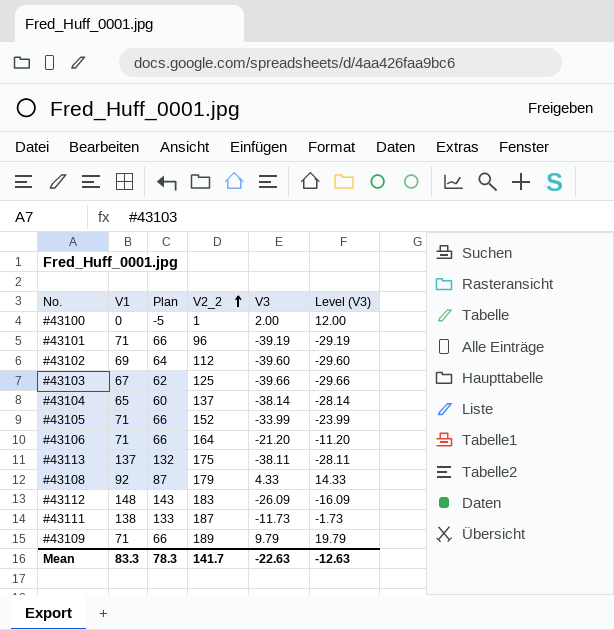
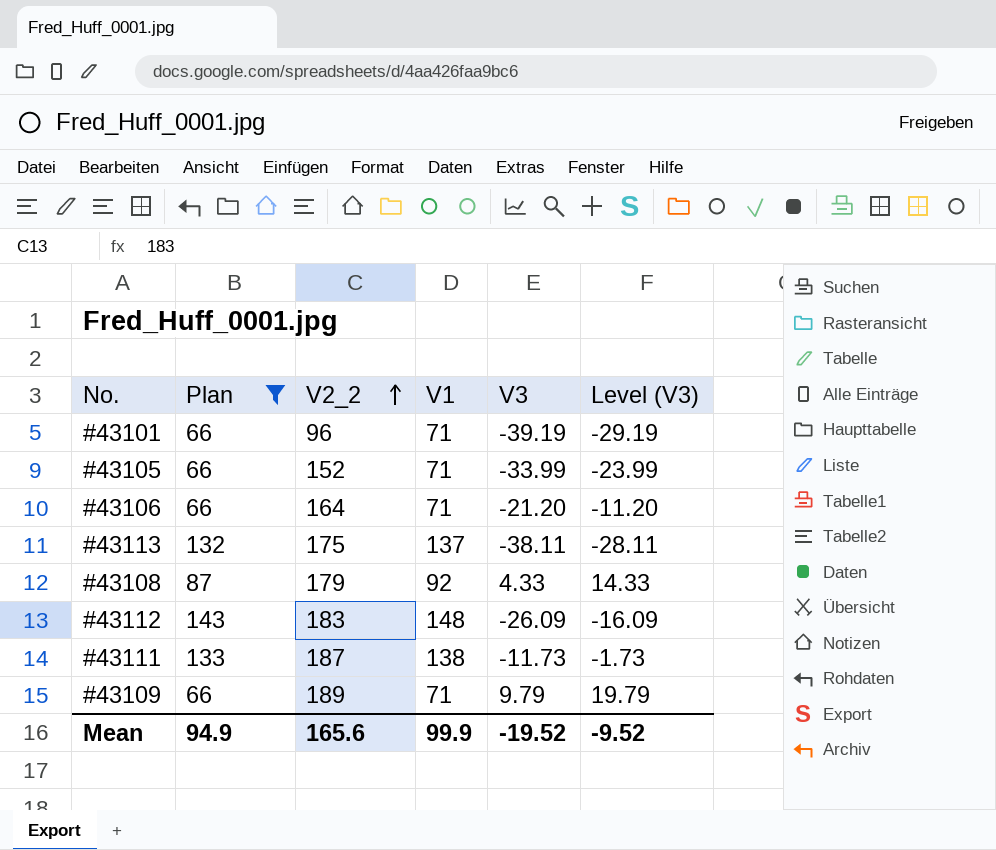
filter: none -> Plan >= 66
column V1 | position: 2 -> 4
Mean | Plan: 78.3 -> 94.9
Mean | V2_2: 141.7 -> 165.6
Mean | V1: 83.3 -> 99.9
Mean | V3: -22.63 -> -19.52
Mean | Level (V3): -12.63 -> -9.52

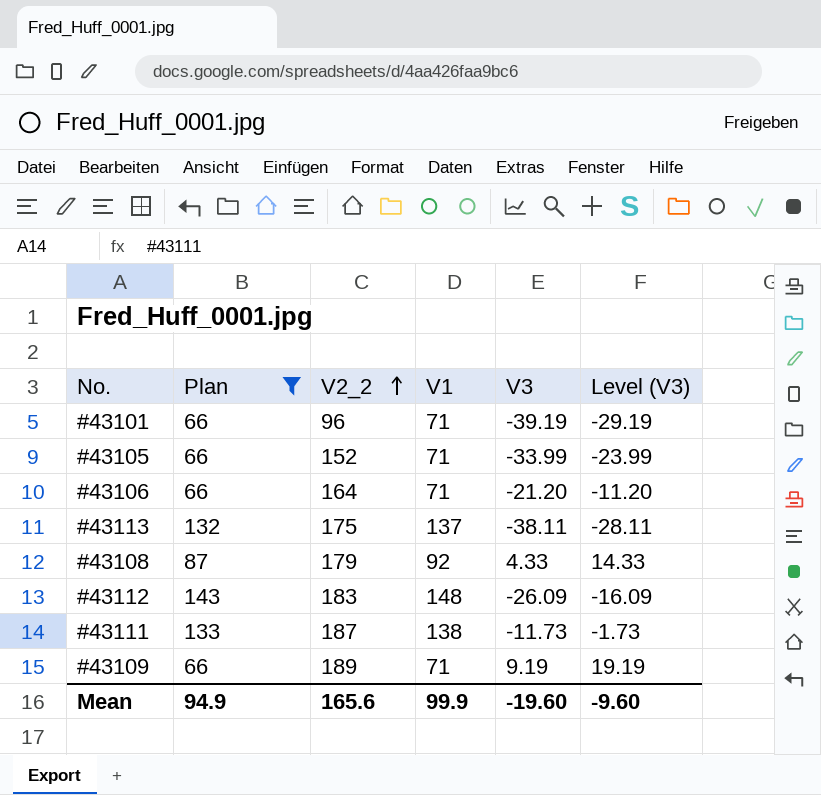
#43109 | V3: 9.79 -> 9.19
#43109 | Level (V3): 19.79 -> 19.19
Mean | V3: -19.52 -> -19.60
Mean | Level (V3): -9.52 -> -9.60

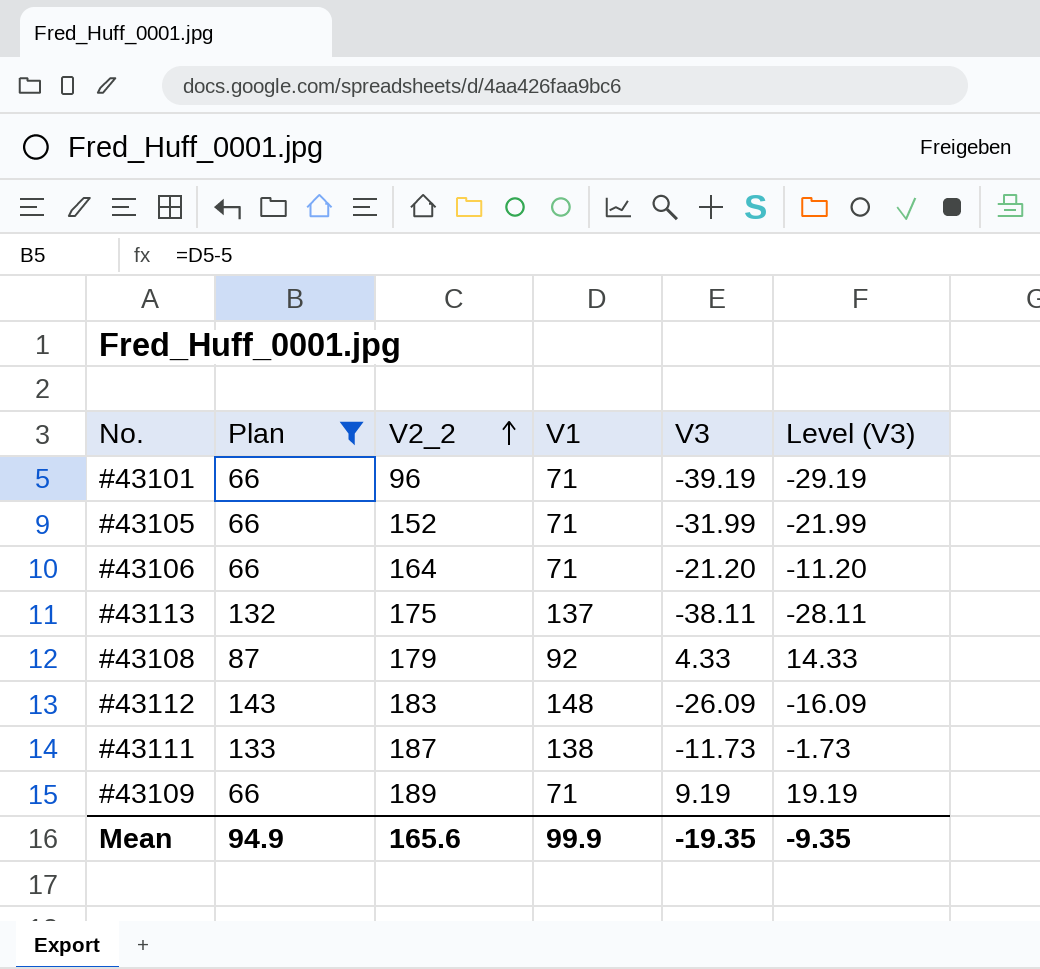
#43105 | V3: -33.99 -> -31.99
#43105 | Level (V3): -23.99 -> -21.99
Mean | V3: -19.60 -> -19.35
Mean | Level (V3): -9.60 -> -9.35

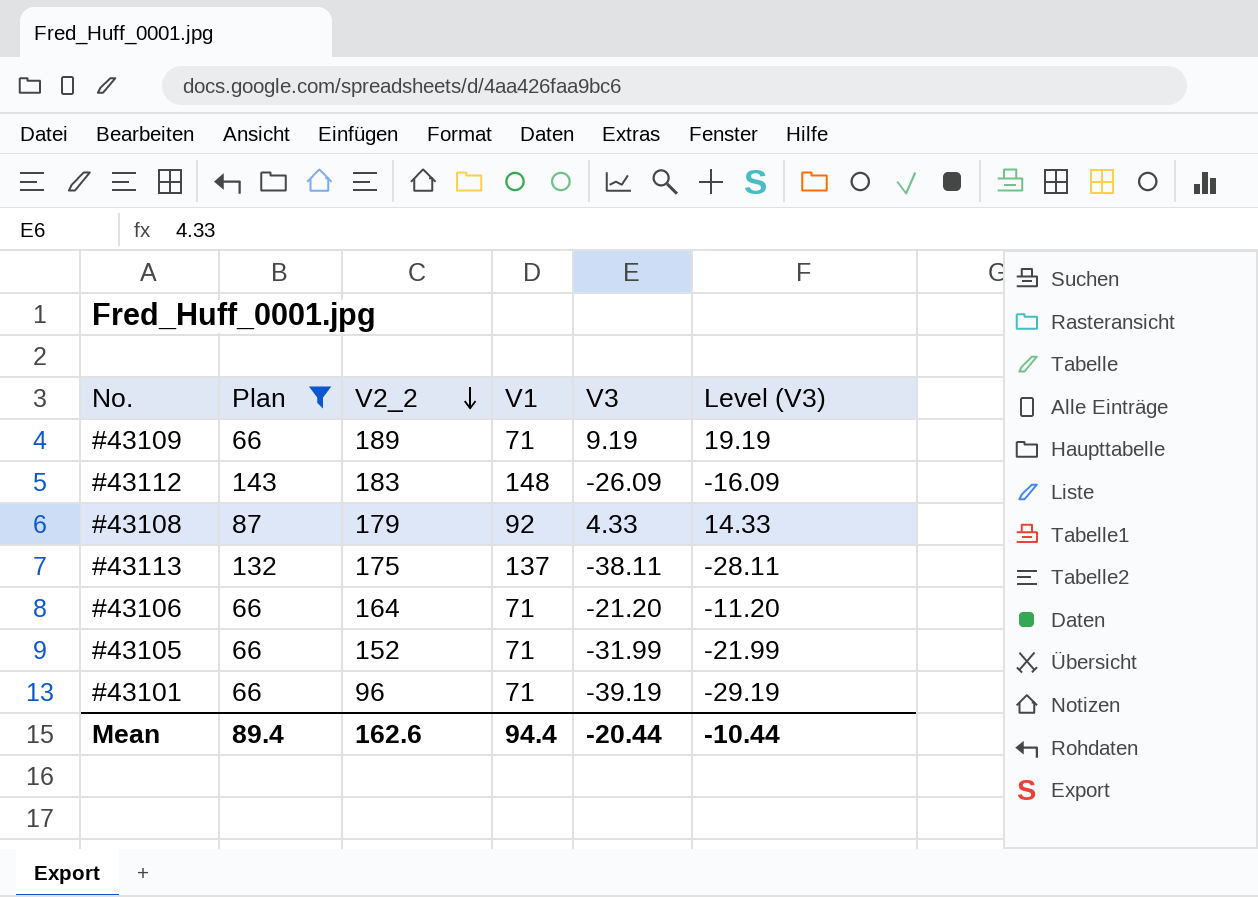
row order: V2_2 ascending -> V2_2 descending
row #43111: 133 | 187 | 138 | -11.73 | -1.73 -> none
Mean | Plan: 94.9 -> 89.4
Mean | V2_2: 165.6 -> 162.6
Mean | V1: 99.9 -> 94.4
Mean | V3: -19.35 -> -20.44
Mean | Level (V3): -9.35 -> -10.44

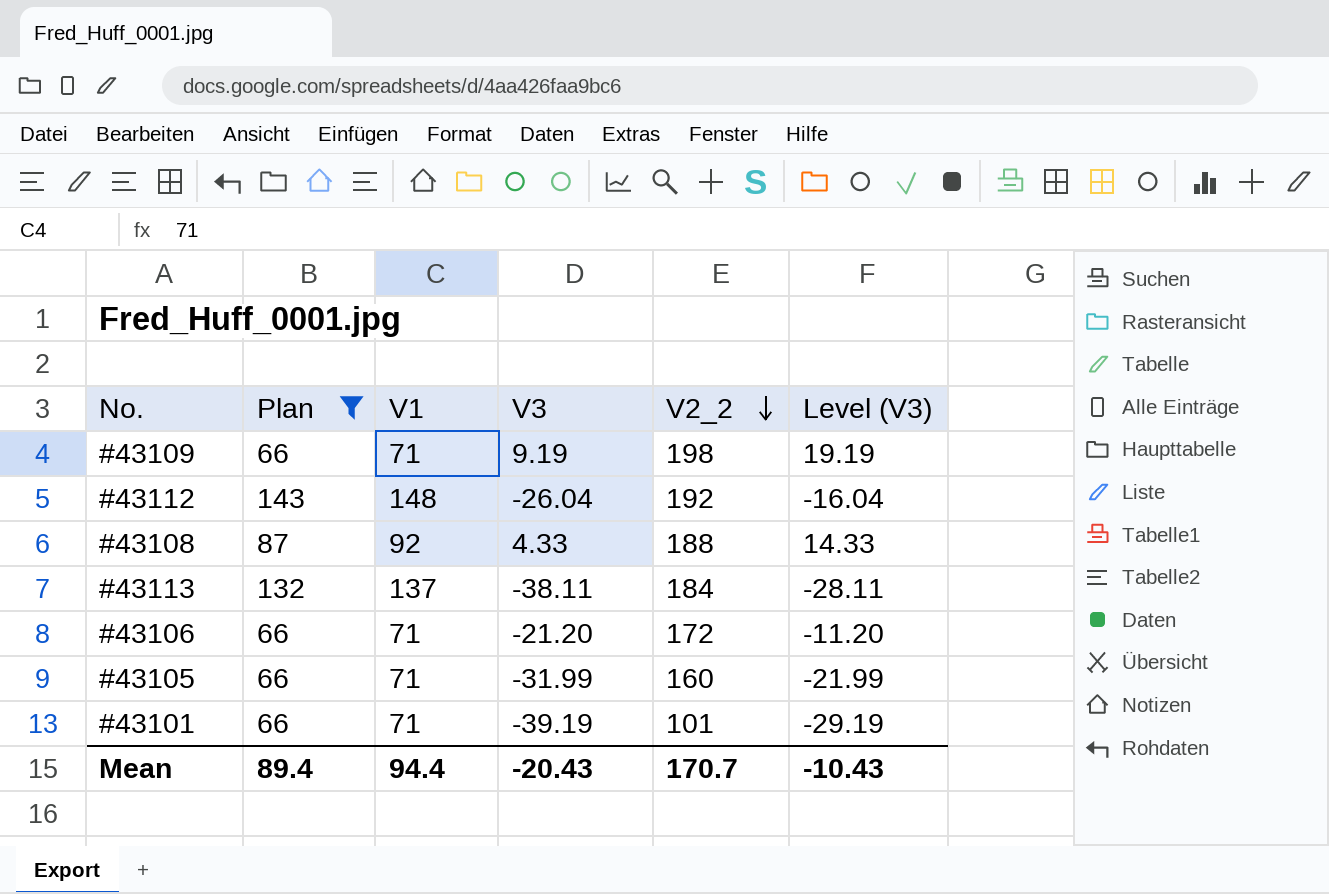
column V2_2 | position: 3 -> 5
#43109 | V2_2: 189 -> 198
#43112 | V3: -26.09 -> -26.04
#43112 | V2_2: 183 -> 192
#43112 | Level (V3): -16.09 -> -16.04
#43108 | V2_2: 179 -> 188
#43113 | V2_2: 175 -> 184
#43106 | V2_2: 164 -> 172
#43105 | V2_2: 152 -> 160
#43101 | V2_2: 96 -> 101
Mean | V3: -20.44 -> -20.43
Mean | V2_2: 162.6 -> 170.7
Mean | Level (V3): -10.44 -> -10.43

